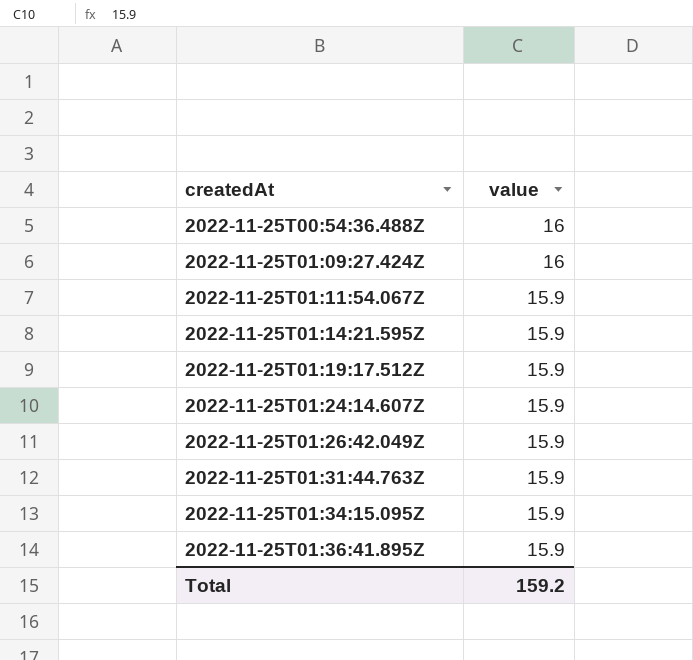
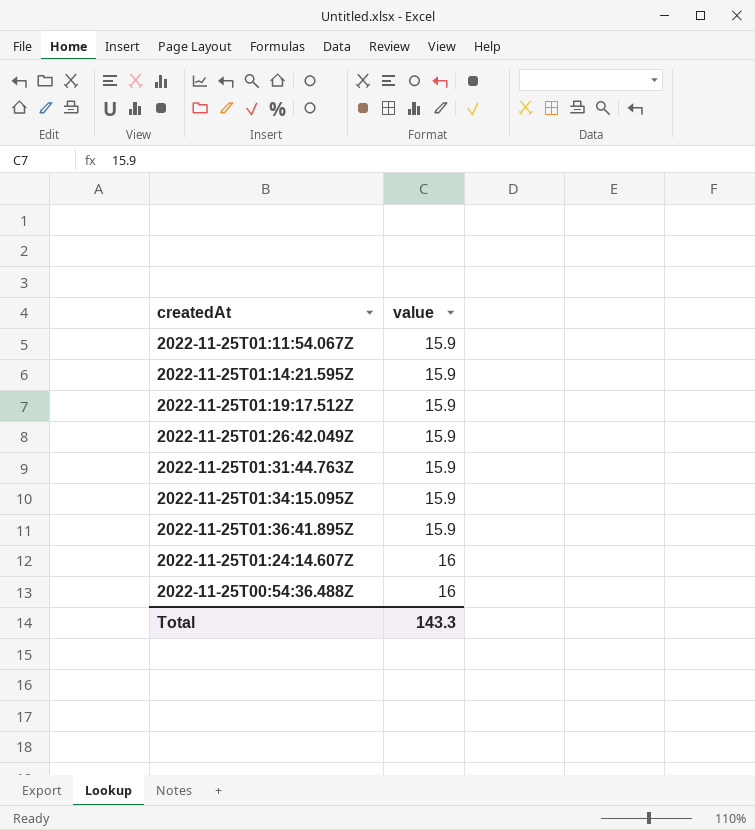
row order: createdAt ascending -> value ascending
row 2022-11-25T01:09:27.424Z: 16 -> none
2022-11-25T01:24:14.607Z | value: 15.9 -> 16
Total | value: 159.2 -> 143.3

